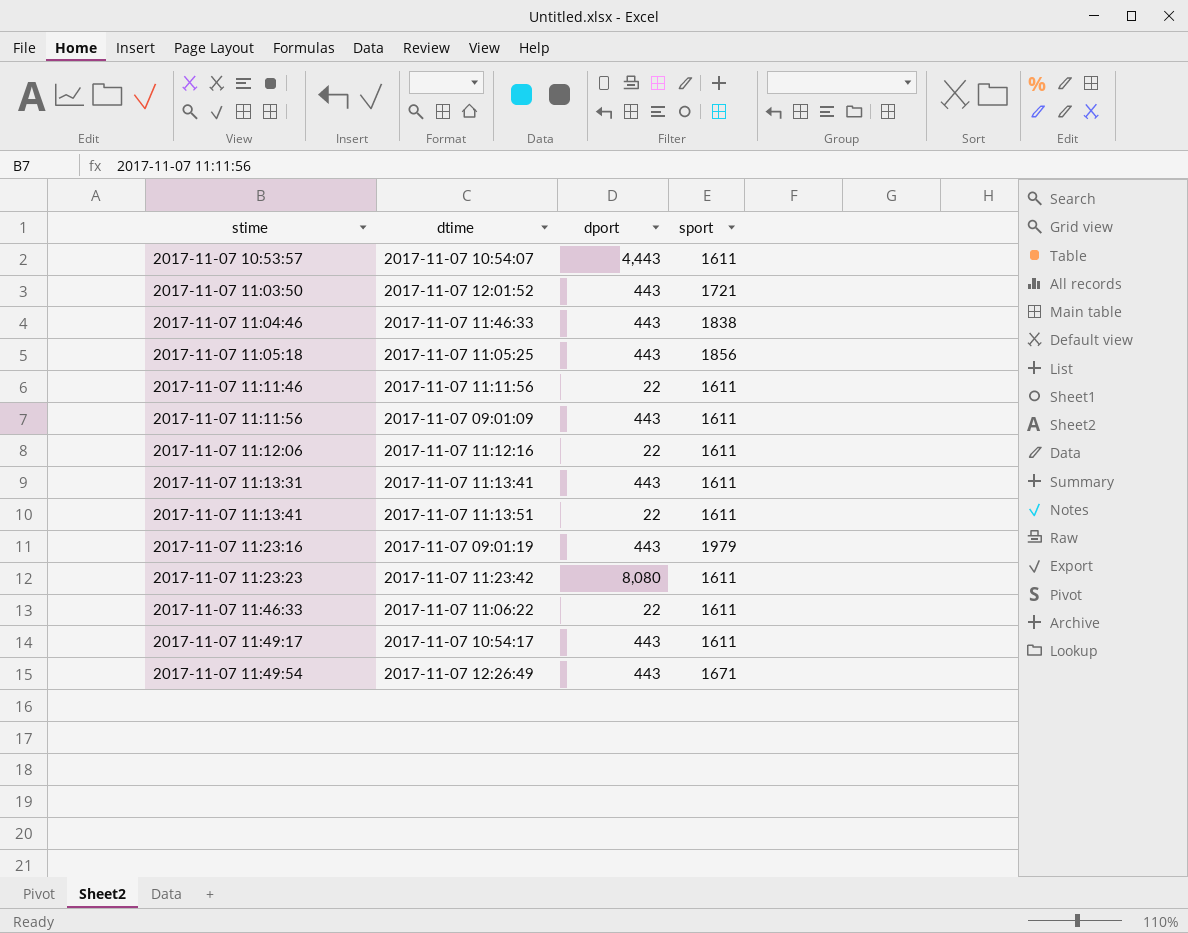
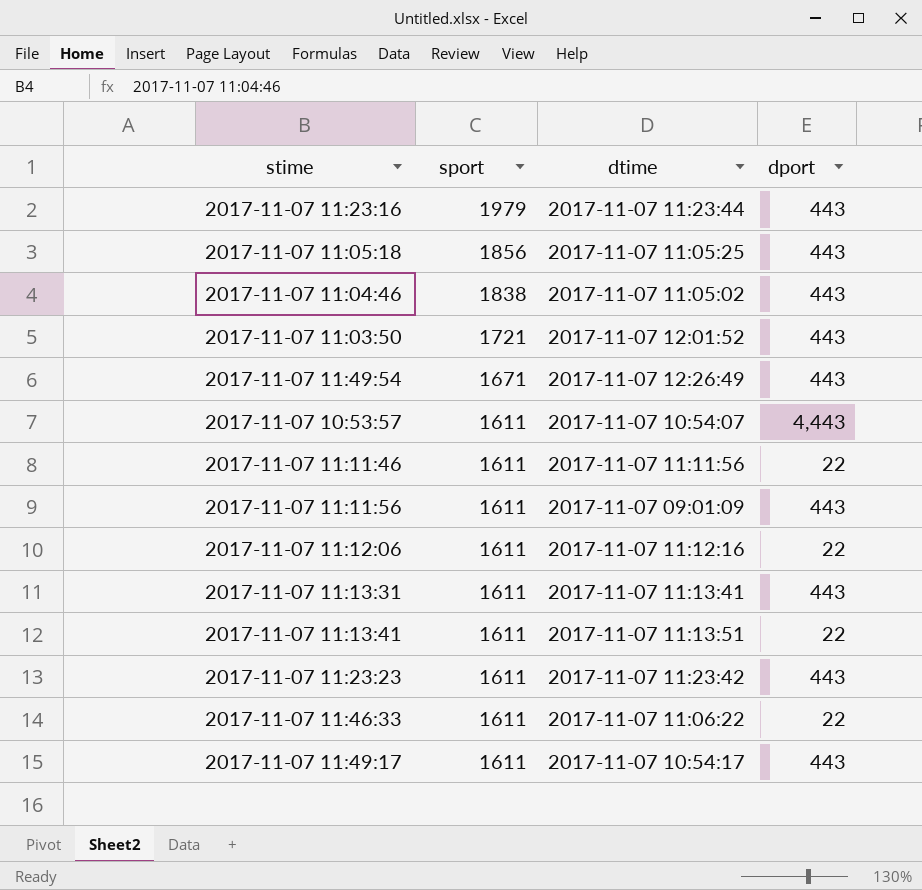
row order: stime ascending -> sport descending
column sport | position: 4 -> 2
2017-11-07 11:23:16 | dtime: 2017-11-07 09:01:19 -> 2017-11-07 11:23:44
2017-11-07 11:04:46 | dtime: 2017-11-07 11:46:33 -> 2017-11-07 11:05:02
2017-11-07 11:23:23 | dport: 8,080 -> 443

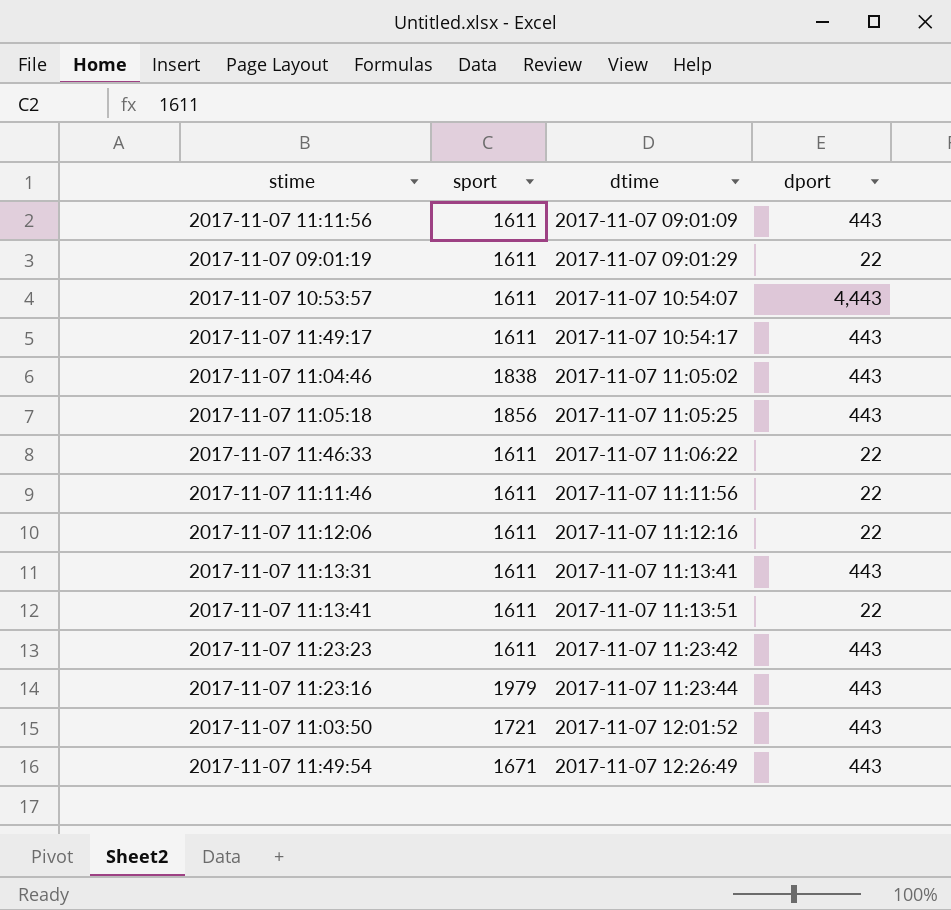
row order: sport descending -> dtime ascending
row 2017-11-07 09:01:19: none -> 1611 | 2017-11-07 09:01:29 | 22

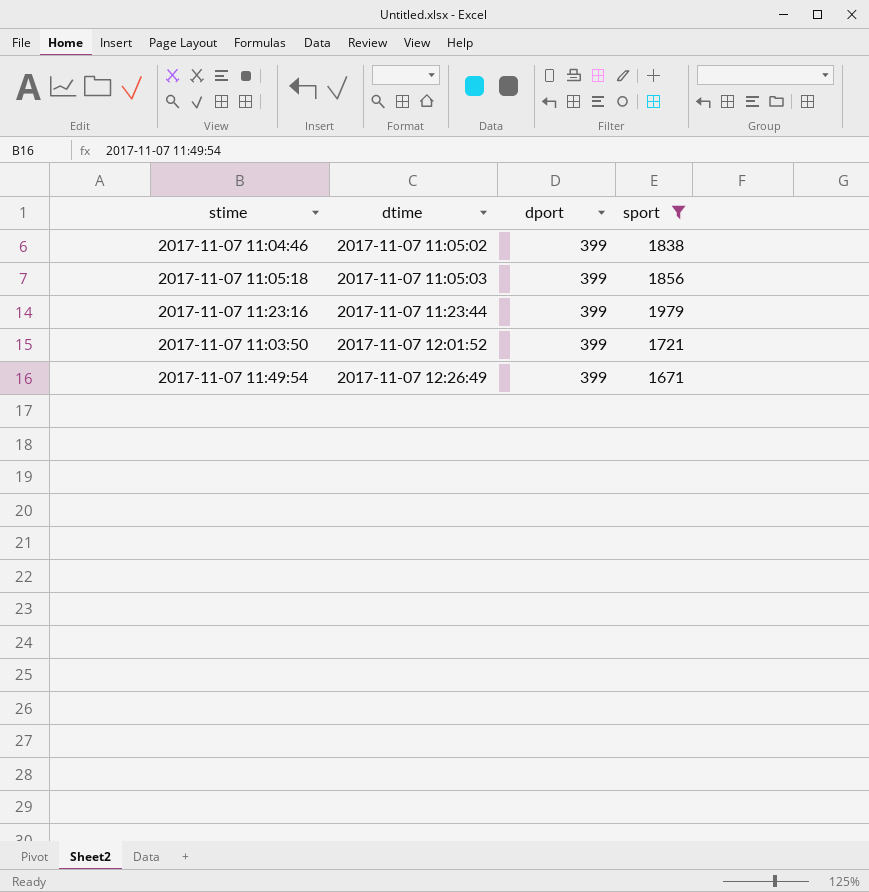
filter: none -> sport != 1611
column sport | position: 2 -> 4
2017-11-07 11:04:46 | dport: 443 -> 399
2017-11-07 11:05:18 | dtime: 2017-11-07 11:05:25 -> 2017-11-07 11:05:03
2017-11-07 11:05:18 | dport: 443 -> 399
2017-11-07 11:23:16 | dport: 443 -> 399
2017-11-07 11:03:50 | dport: 443 -> 399
2017-11-07 11:49:54 | dport: 443 -> 399

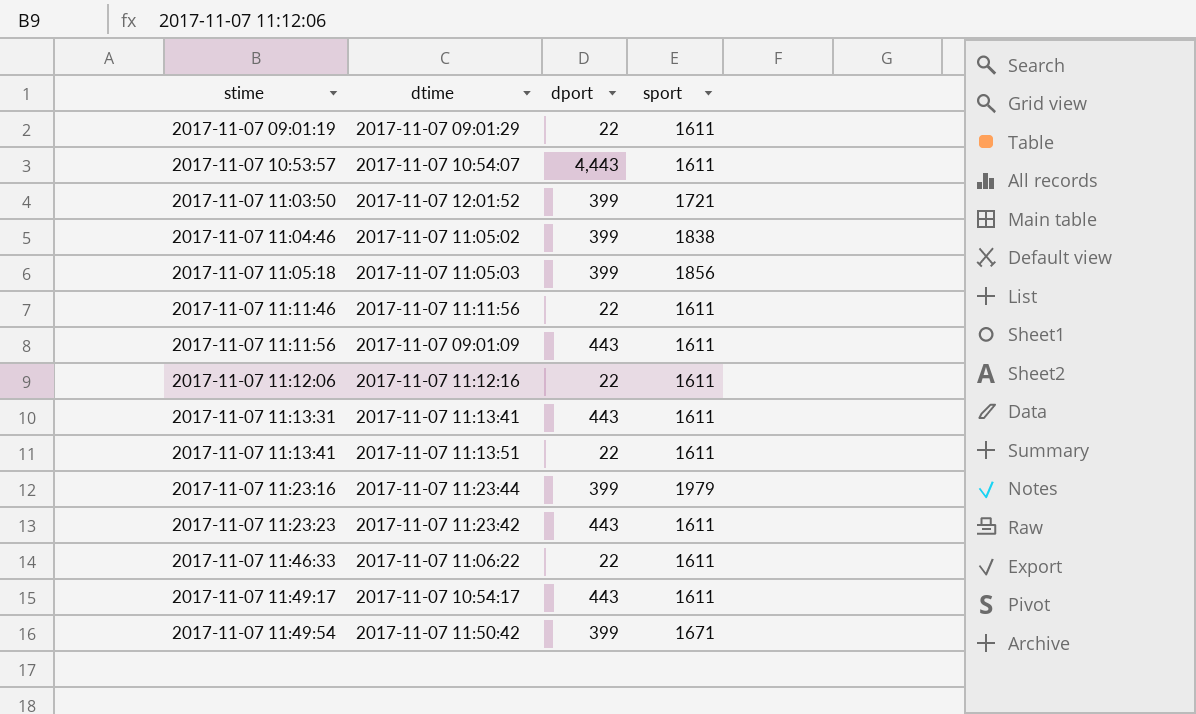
filter: sport != 1611 -> none
row order: dtime ascending -> stime ascending
2017-11-07 11:49:54 | dtime: 2017-11-07 12:26:49 -> 2017-11-07 11:50:42

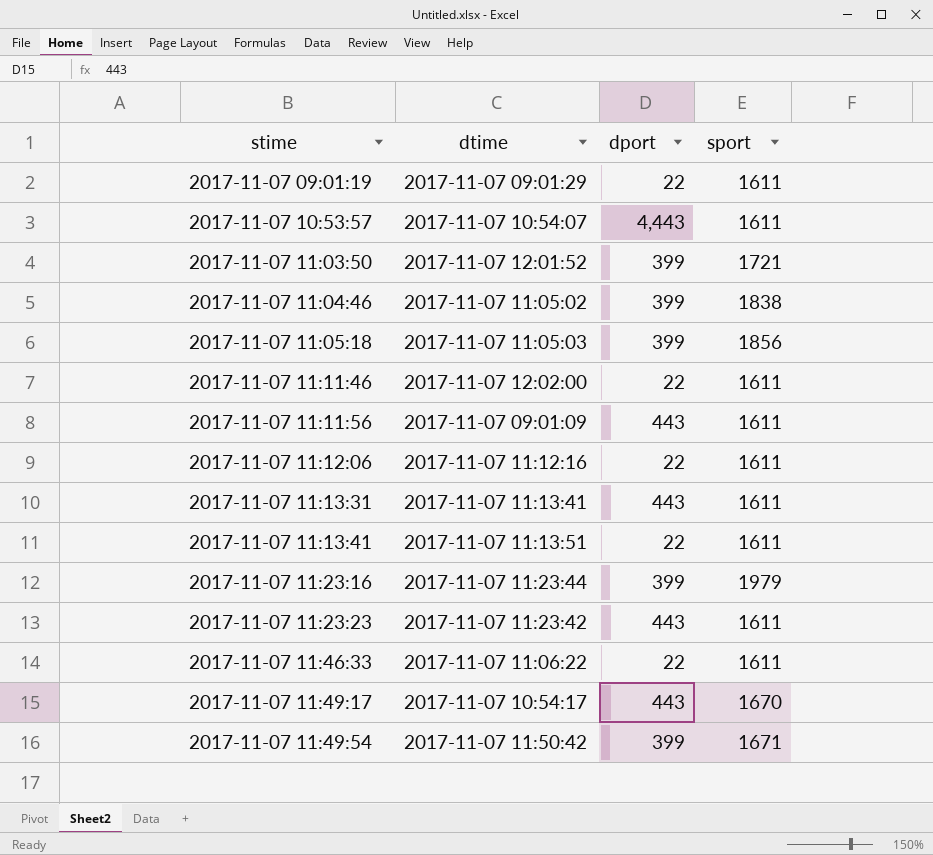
2017-11-07 11:11:46 | dtime: 2017-11-07 11:11:56 -> 2017-11-07 12:02:00
2017-11-07 11:49:17 | sport: 1611 -> 1670

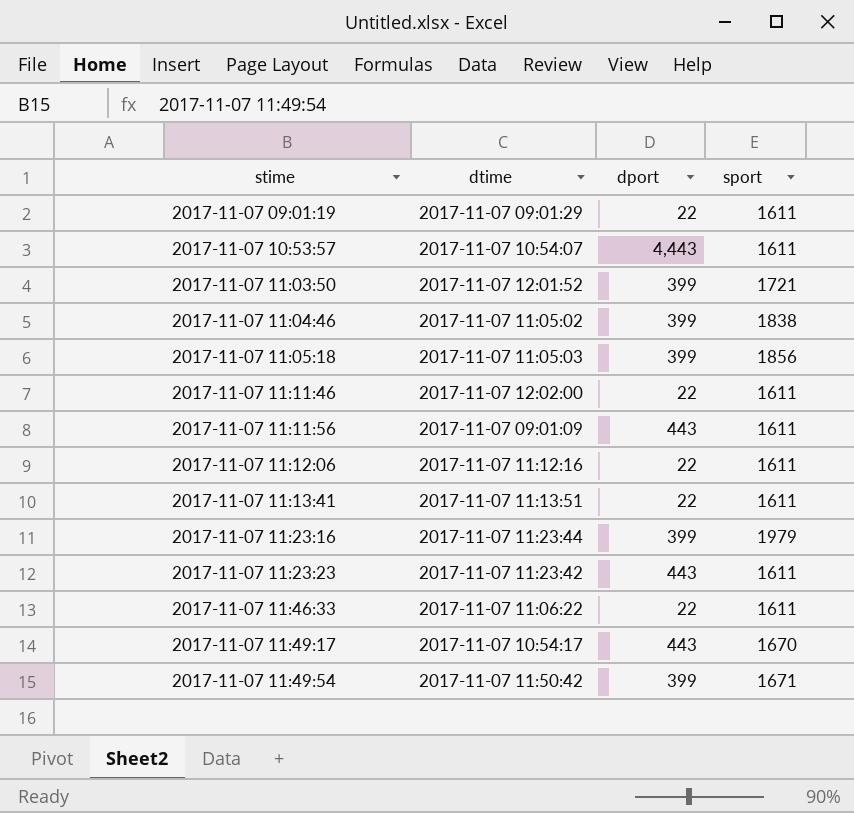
row 2017-11-07 11:13:31: 2017-11-07 11:13:41 | 443 | 1611 -> none

